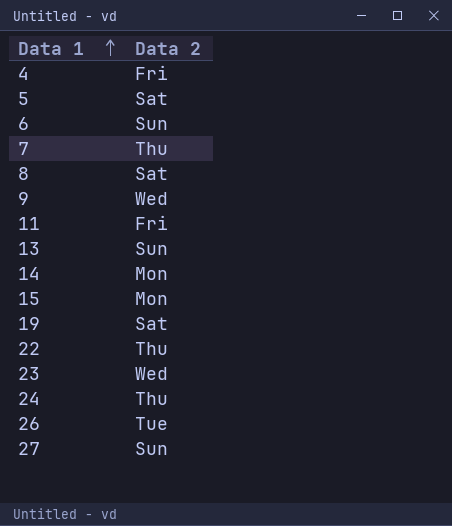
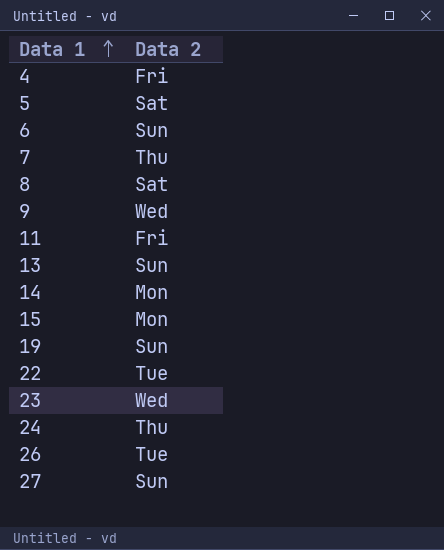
19 | Data 2: Sat -> Sun
22 | Data 2: Thu -> Tue

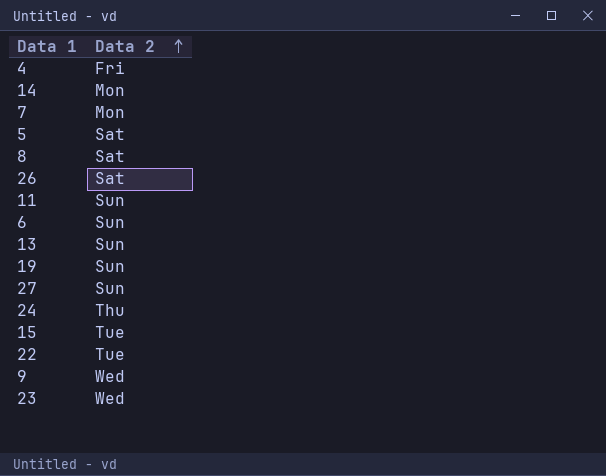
row order: Data 1 ascending -> Data 2 ascending
7 | Data 2: Thu -> Mon
26 | Data 2: Tue -> Sat
11 | Data 2: Fri -> Sun
15 | Data 2: Mon -> Tue

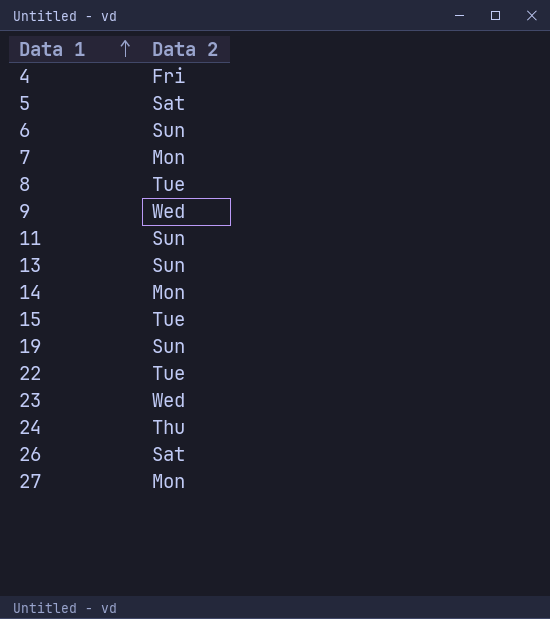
row order: Data 2 ascending -> Data 1 ascending
8 | Data 2: Sat -> Tue
27 | Data 2: Sun -> Mon

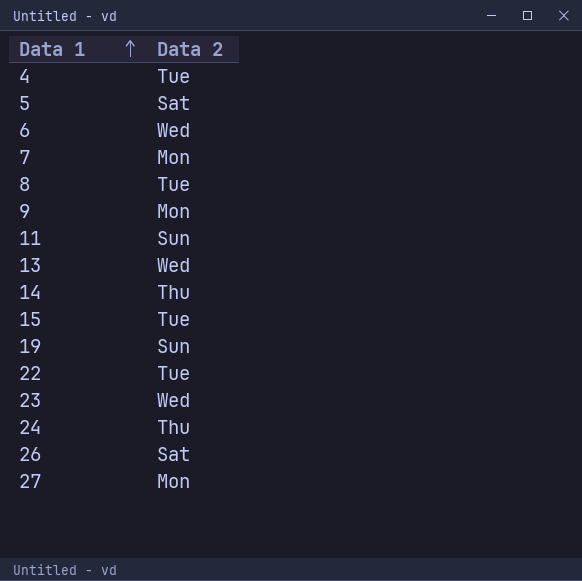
4 | Data 2: Fri -> Tue
6 | Data 2: Sun -> Wed
9 | Data 2: Wed -> Mon
13 | Data 2: Sun -> Wed
14 | Data 2: Mon -> Thu

